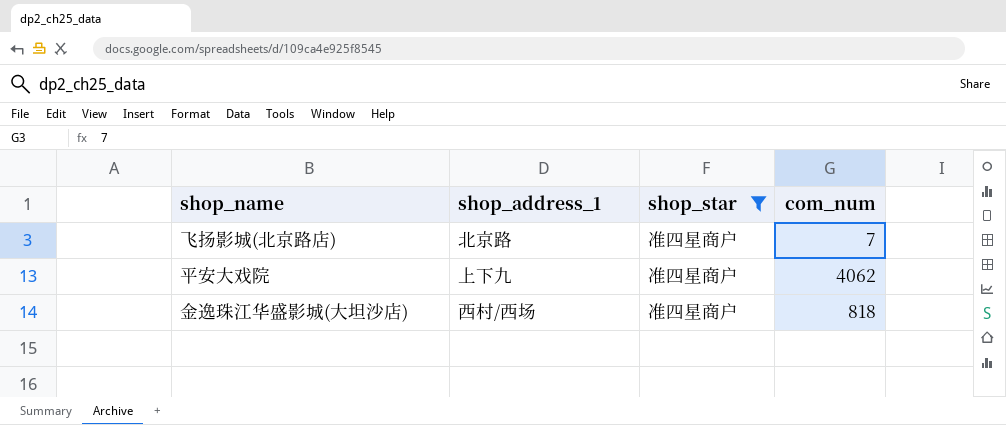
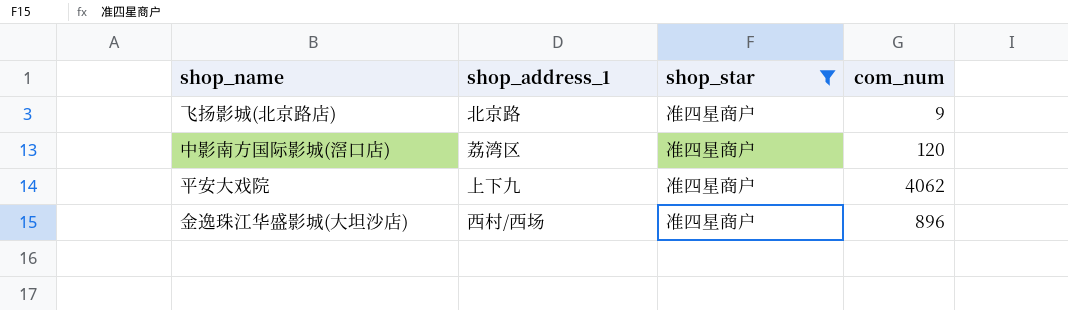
飞扬影城(北京路店) | com_num: 7 -> 9
row 中影南方国际影城(滘口店): none -> 荔湾区 | 准四星商户 | 120
金逸珠江华盛影城(大坦沙店) | com_num: 818 -> 896

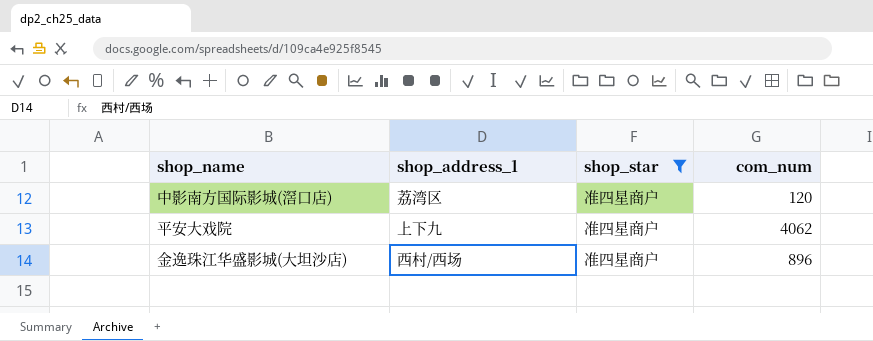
row 飞扬影城(北京路店): 北京路 | 准四星商户 | 9 -> none

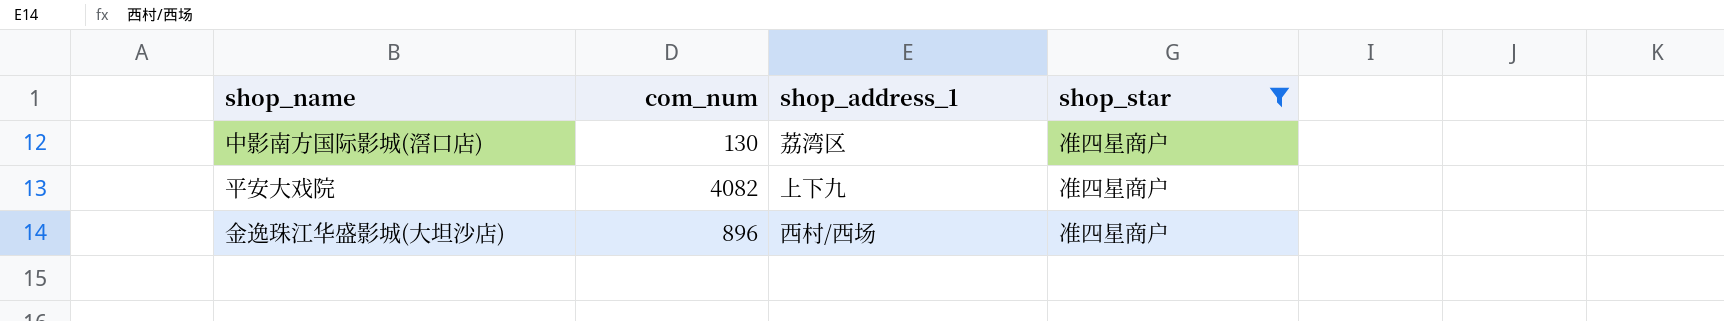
column com_num | position: 4 -> 2
中影南方国际影城(滘口店) | com_num: 120 -> 130
平安大戏院 | com_num: 4062 -> 4082

